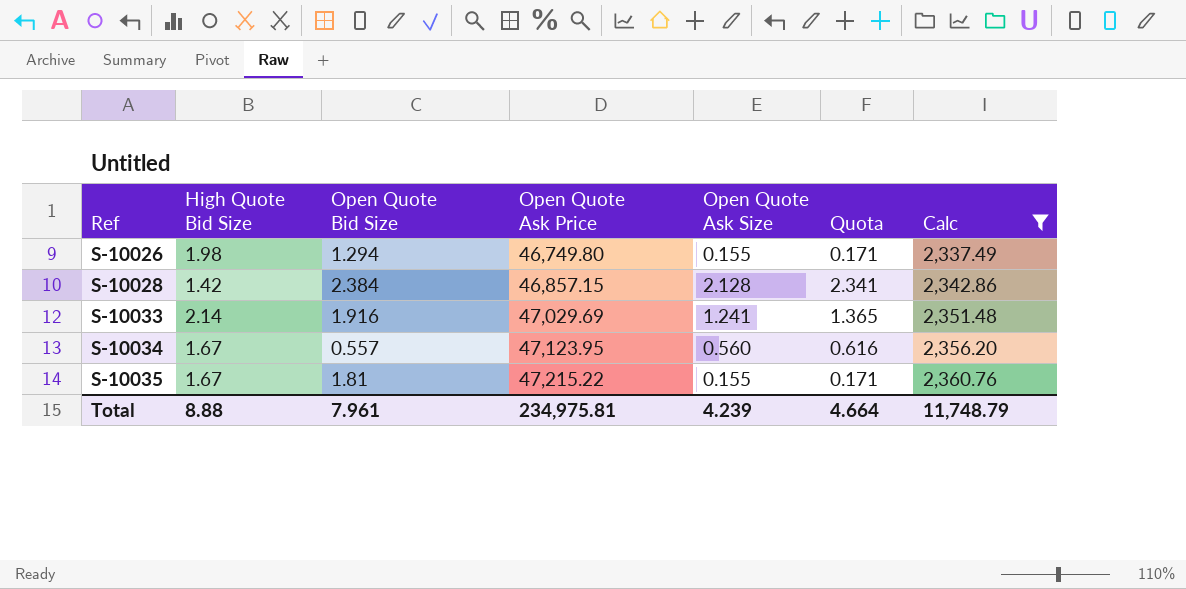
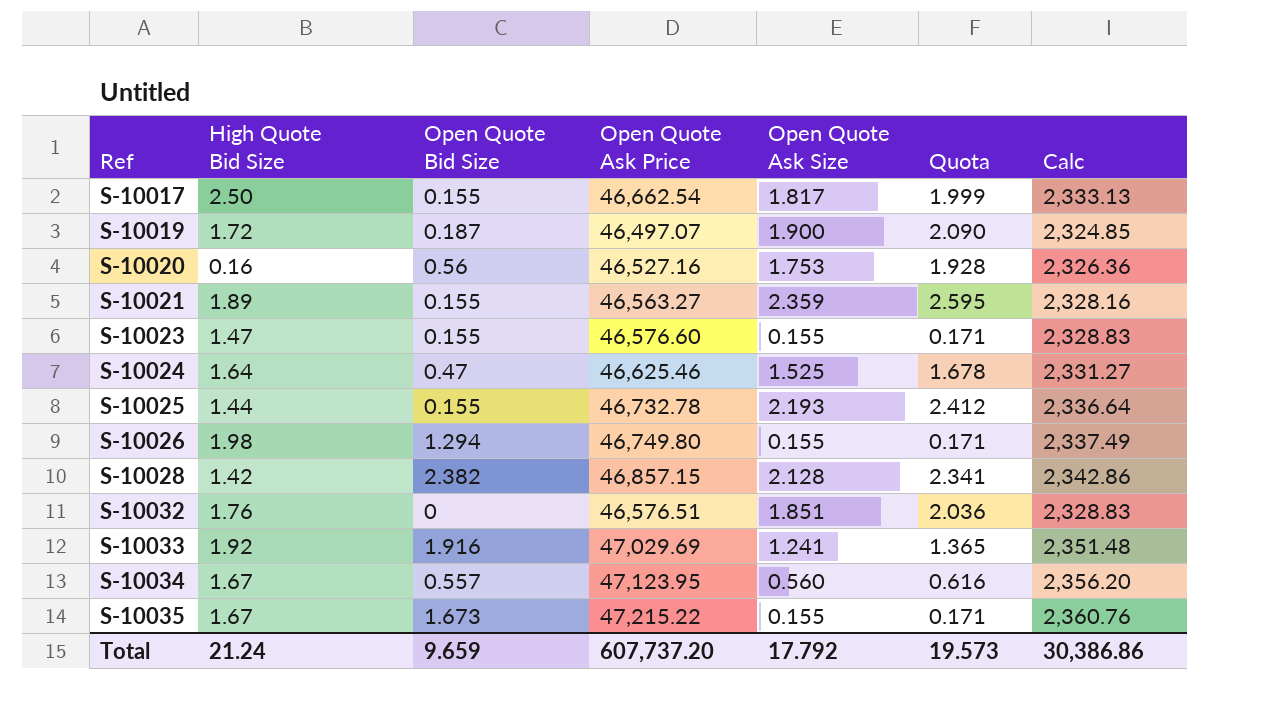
filter: Calc >= 2,337.49 -> none
S-10028 | Open Quote Bid Size: 2.384 -> 2.382
S-10033 | High Quote Bid Size: 2.14 -> 1.92
S-10035 | Open Quote Bid Size: 1.81 -> 1.673
Total | High Quote Bid Size: 8.88 -> 21.24
Total | Open Quote Bid Size: 7.961 -> 9.659
Total | Open Quote Ask Price: 234,975.81 -> 607,737.20
Total | Open Quote Ask Size: 4.239 -> 17.792
Total | Quota: 4.664 -> 19.573
Total | Calc: 11,748.79 -> 30,386.86

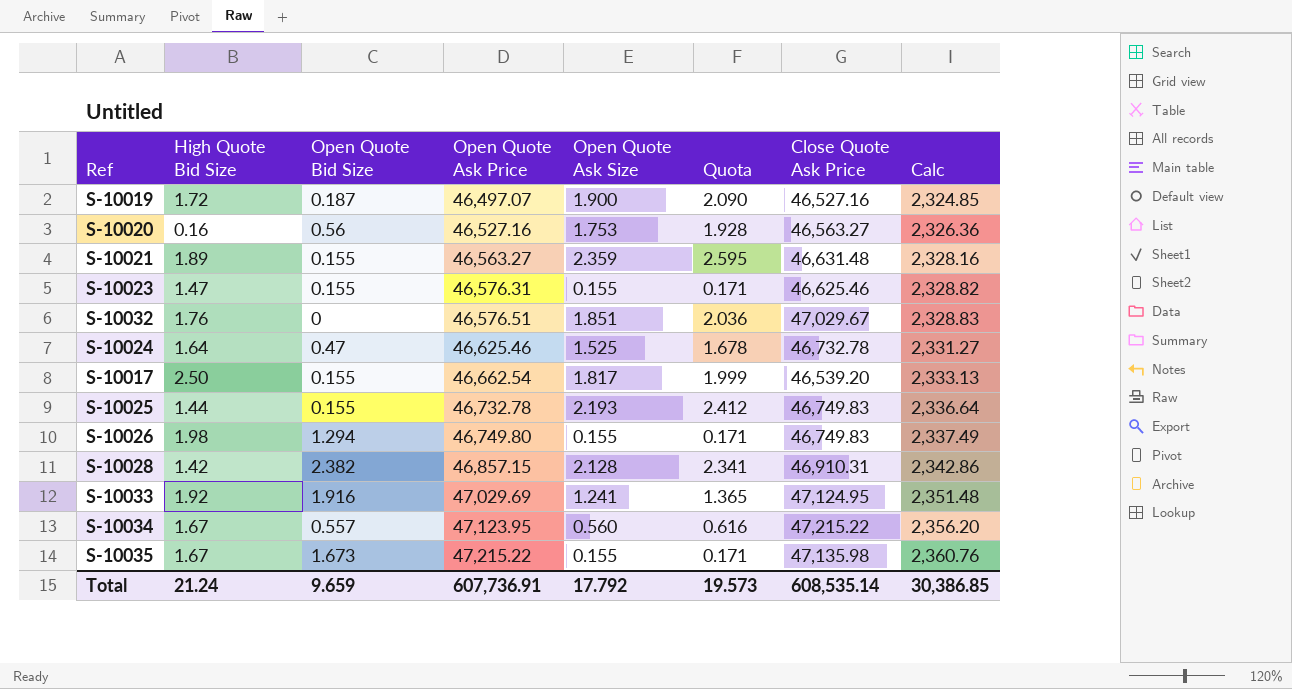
row order: Ref ascending -> Open Quote Ask Price ascending
column Close Quote Ask Price | position: none -> 7
S-10023 | Open Quote Ask Price: 46,576.60 -> 46,576.31
S-10023 | Calc: 2,328.83 -> 2,328.82
Total | Open Quote Ask Price: 607,737.20 -> 607,736.91
Total | Calc: 30,386.86 -> 30,386.85

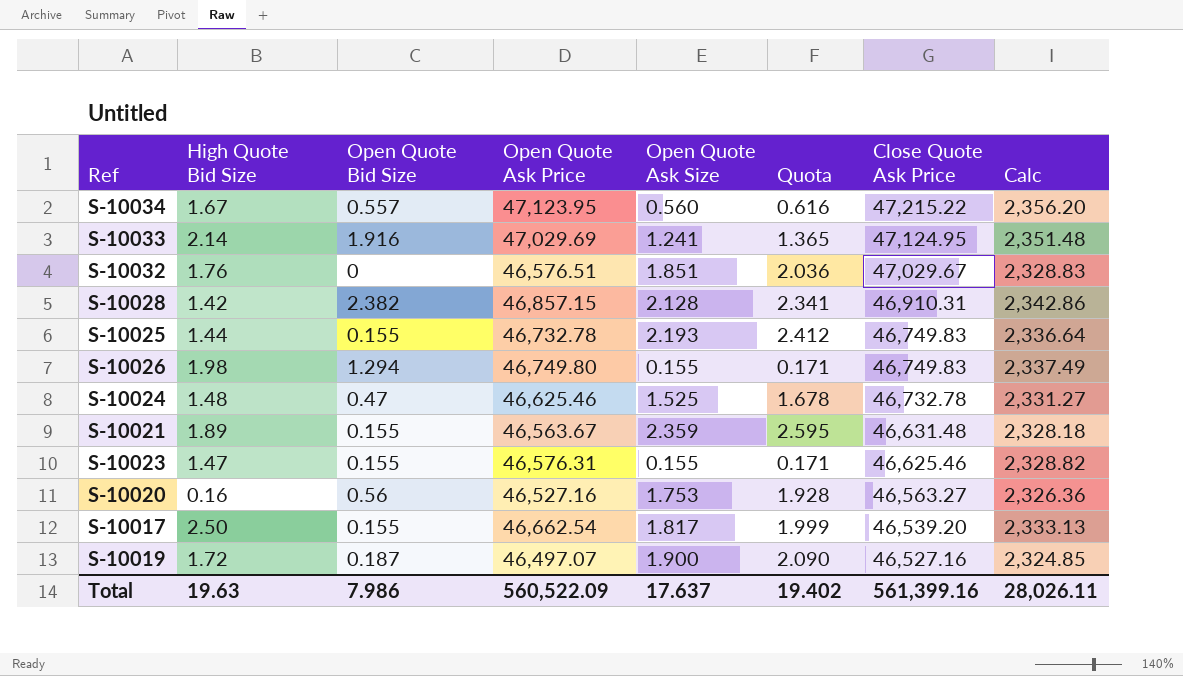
row order: Open Quote Ask Price ascending -> Close Quote Ask Price descending
row S-10035: 1.67 | 1.673 | 47,215.22 | 0.155 | 0.171 | 47,135.98 | 2,360.76 -> none
S-10033 | High Quote Bid Size: 1.92 -> 2.14
S-10024 | High Quote Bid Size: 1.64 -> 1.48
S-10021 | Open Quote Ask Price: 46,563.27 -> 46,563.67
S-10021 | Calc: 2,328.16 -> 2,328.18
Total | High Quote Bid Size: 21.24 -> 19.63
Total | Open Quote Bid Size: 9.659 -> 7.986
Total | Open Quote Ask Price: 607,736.91 -> 560,522.09
Total | Open Quote Ask Size: 17.792 -> 17.637
Total | Quota: 19.573 -> 19.402
Total | Close Quote Ask Price: 608,535.14 -> 561,399.16
Total | Calc: 30,386.85 -> 28,026.11

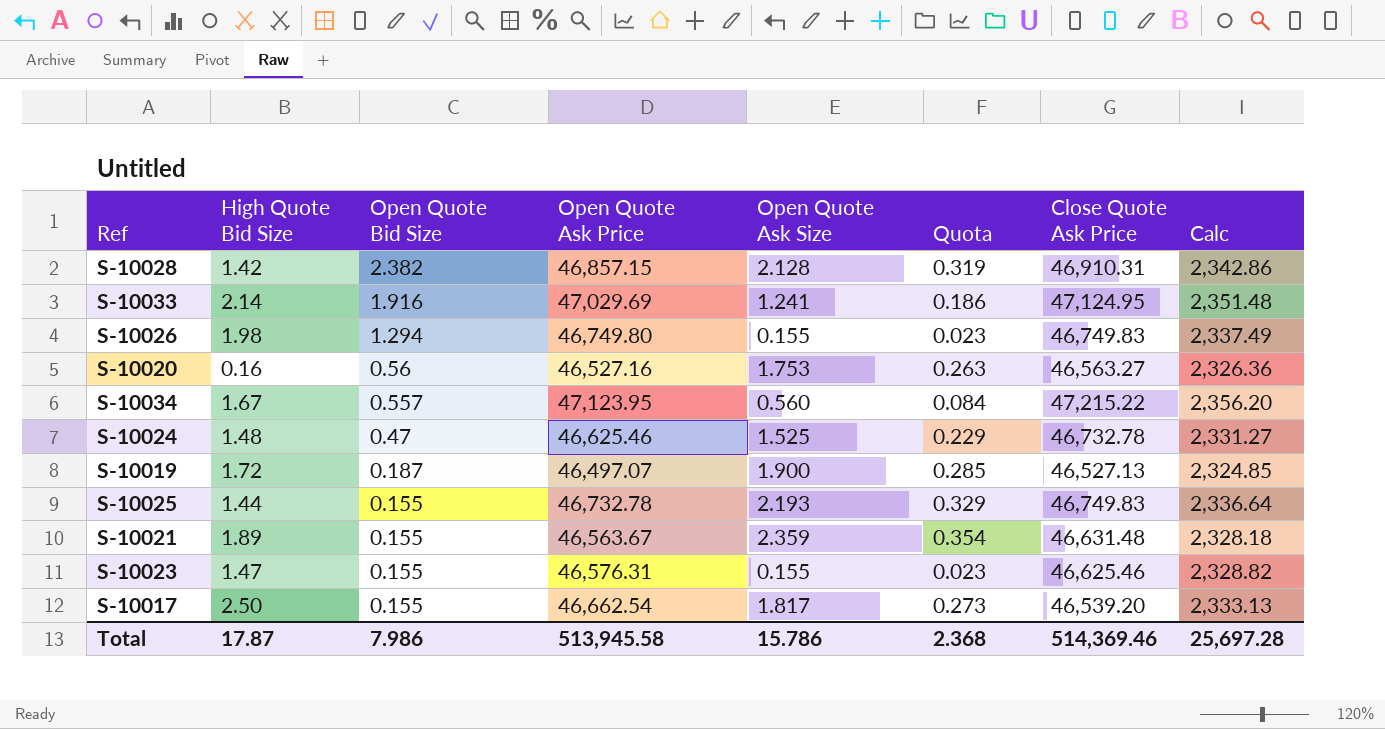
row order: Close Quote Ask Price descending -> Open Quote Bid Size descending
column Quota | formula: [Open Quote Ask Size] * 1.1 -> [Open Quote Ask Size] * 0.15
row S-10032: 1.76 | 0 | 46,576.51 | 1.851 | 2.036 | 47,029.67 | 2,328.83 -> none
S-10019 | Close Quote Ask Price: 46,527.16 -> 46,527.13
Total | High Quote Bid Size: 19.63 -> 17.87
Total | Open Quote Ask Price: 560,522.09 -> 513,945.58
Total | Open Quote Ask Size: 17.637 -> 15.786
Total | Quota: 19.402 -> 2.368
Total | Close Quote Ask Price: 561,399.16 -> 514,369.46
Total | Calc: 28,026.11 -> 25,697.28

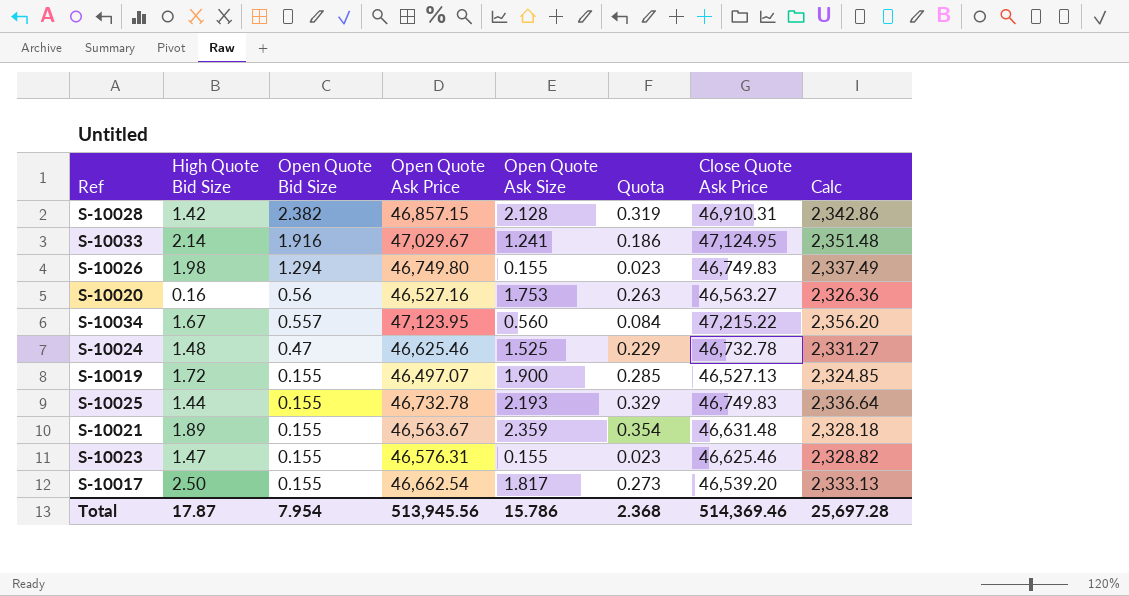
S-10033 | Open Quote Ask Price: 47,029.69 -> 47,029.67
S-10019 | Open Quote Bid Size: 0.187 -> 0.155
Total | Open Quote Bid Size: 7.986 -> 7.954
Total | Open Quote Ask Price: 513,945.58 -> 513,945.56

